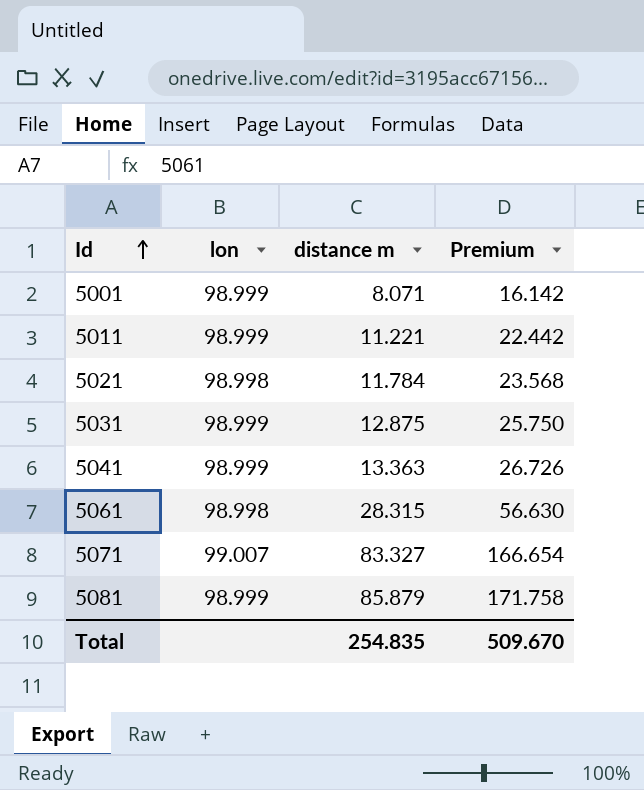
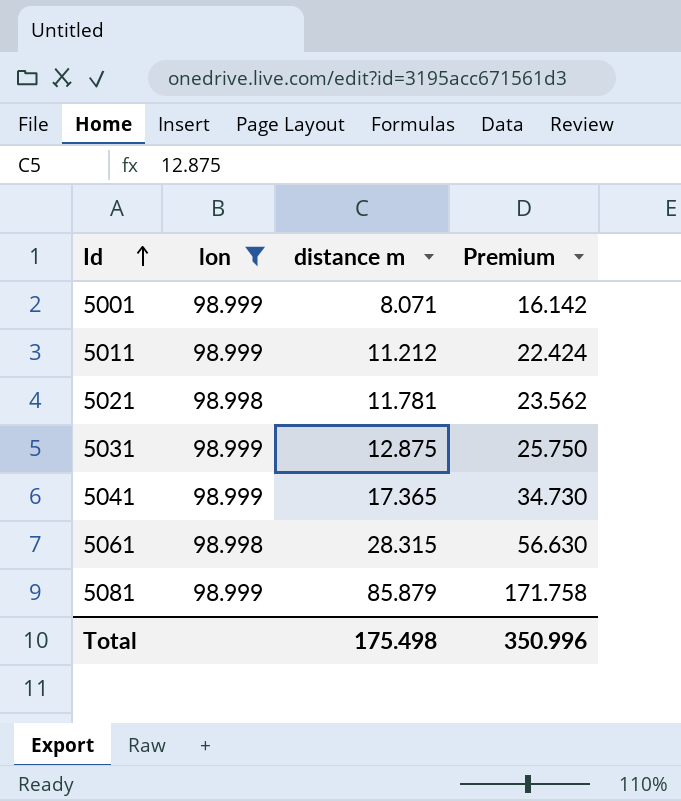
filter: none -> lon != 99.007
5011 | distance m: 11.221 -> 11.212
5011 | Premium: 22.442 -> 22.424
5021 | distance m: 11.784 -> 11.781
5021 | Premium: 23.568 -> 23.562
5041 | distance m: 13.363 -> 17.365
5041 | Premium: 26.726 -> 34.730
Total | distance m: 254.835 -> 175.498
Total | Premium: 509.670 -> 350.996

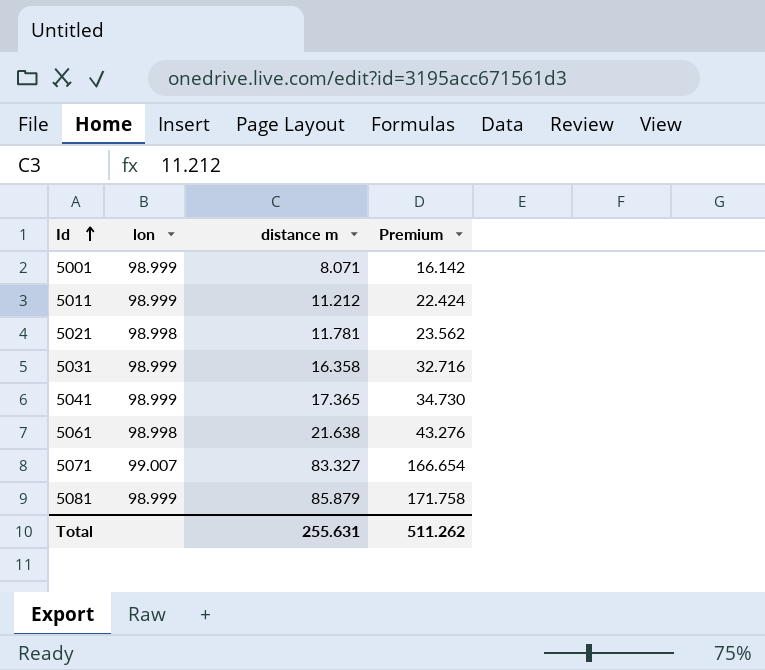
filter: lon != 99.007 -> none
5031 | distance m: 12.875 -> 16.358
5031 | Premium: 25.750 -> 32.716
5061 | distance m: 28.315 -> 21.638
5061 | Premium: 56.630 -> 43.276
Total | distance m: 175.498 -> 255.631
Total | Premium: 350.996 -> 511.262

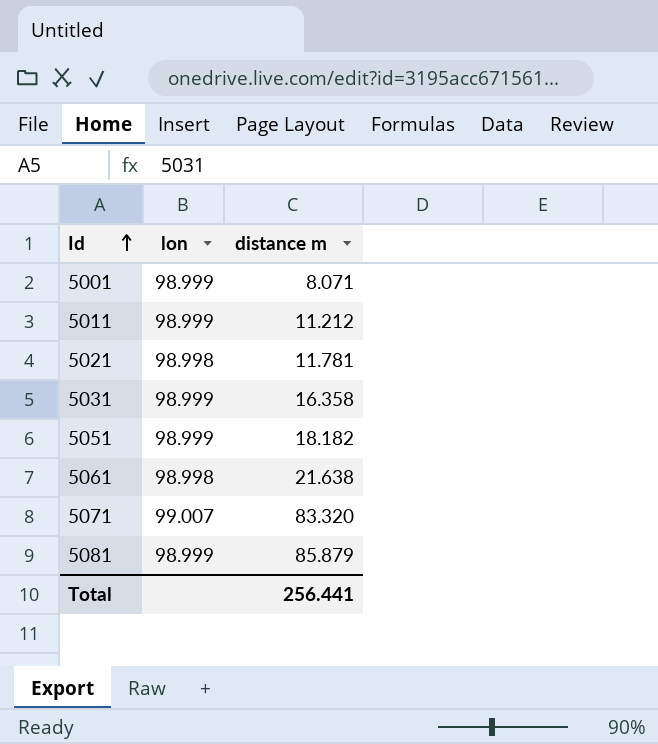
column Premium | formula: [distance m] * 2 -> none
row 5041: 98.999 | 17.365 | 34.730 -> none
row 5051: none -> 98.999 | 18.182
5071 | distance m: 83.327 -> 83.320
Total | distance m: 255.631 -> 256.441

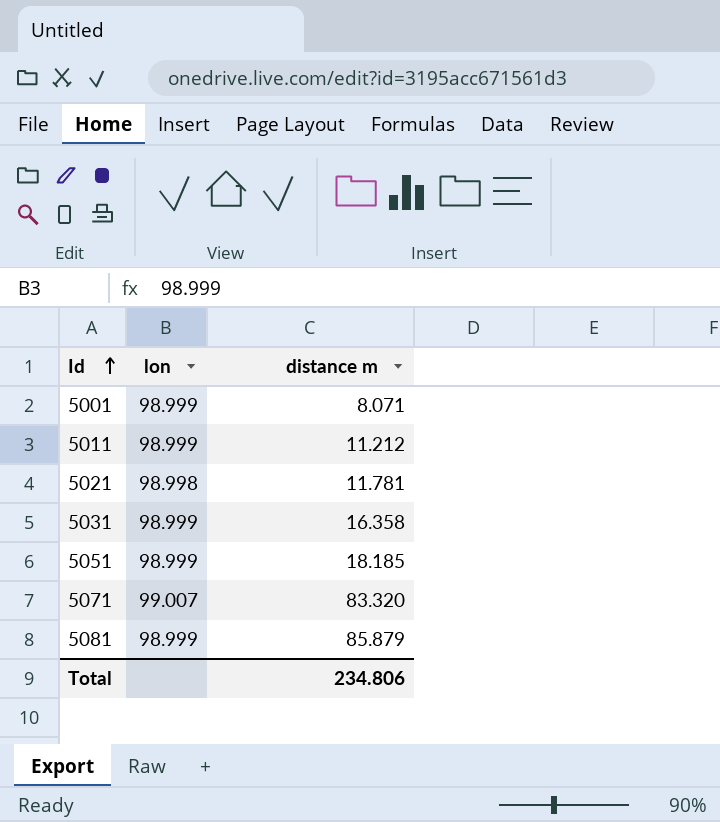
row 5061: 98.998 | 21.638 -> none
5051 | distance m: 18.182 -> 18.185
Total | distance m: 256.441 -> 234.806

